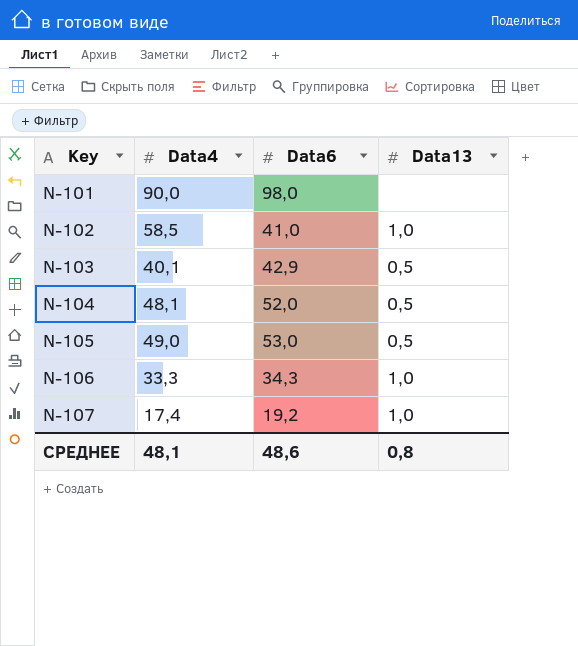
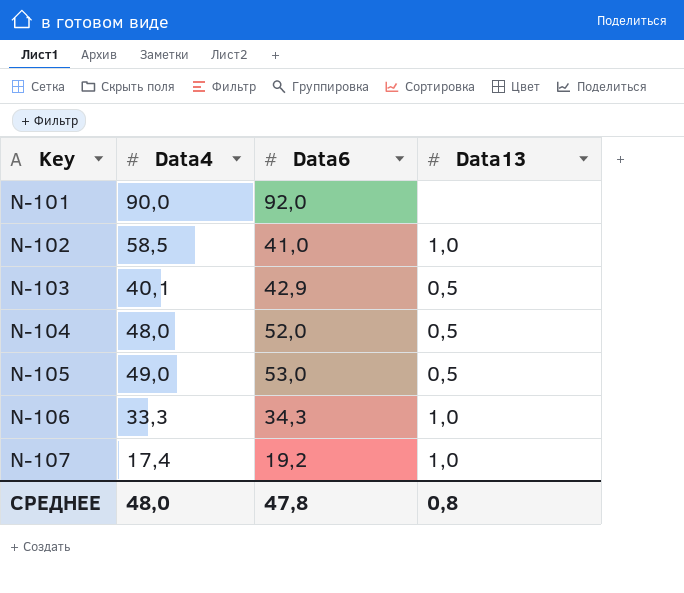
N-101 | Data6: 98,0 -> 92,0
N-104 | Data4: 48,1 -> 48,0
СРЕДНЕЕ | Data4: 48,1 -> 48,0
СРЕДНЕЕ | Data6: 48,6 -> 47,8

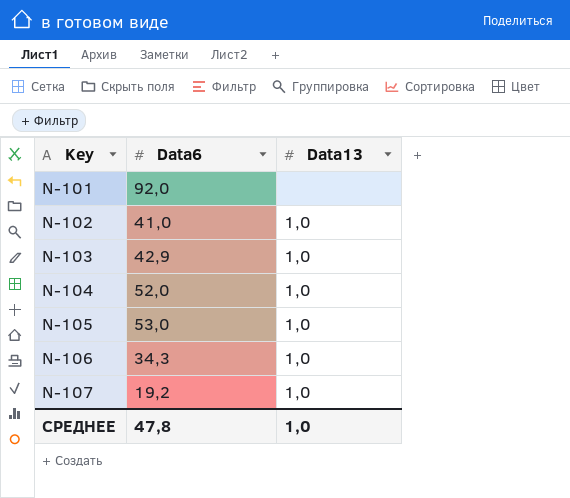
column Data4 | position: 2 -> none
N-103 | Data13: 0,5 -> 1,0
N-104 | Data13: 0,5 -> 1,0
N-105 | Data13: 0,5 -> 1,0
СРЕДНЕЕ | Data13: 0,8 -> 1,0

